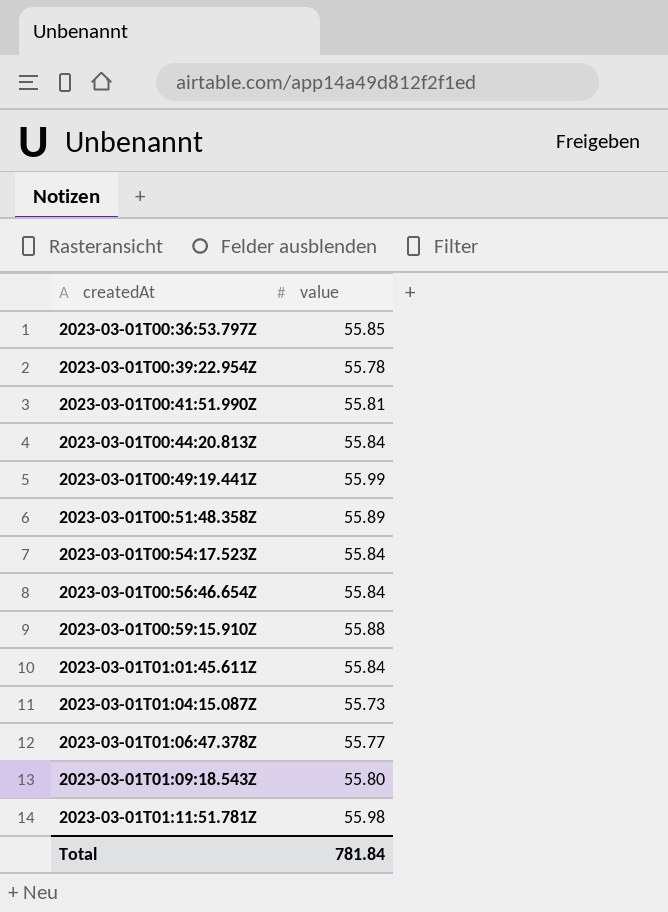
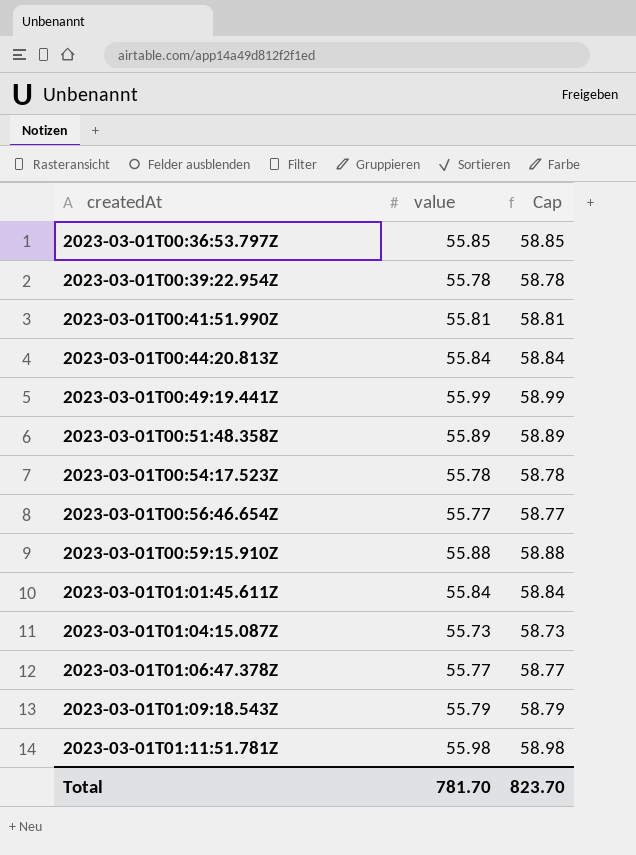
column Cap | formula: none -> [value] + 3
2023-03-01T00:54:17.523Z | value: 55.84 -> 55.78
2023-03-01T00:56:46.654Z | value: 55.84 -> 55.77
2023-03-01T01:09:18.543Z | value: 55.80 -> 55.79
Total | value: 781.84 -> 781.70

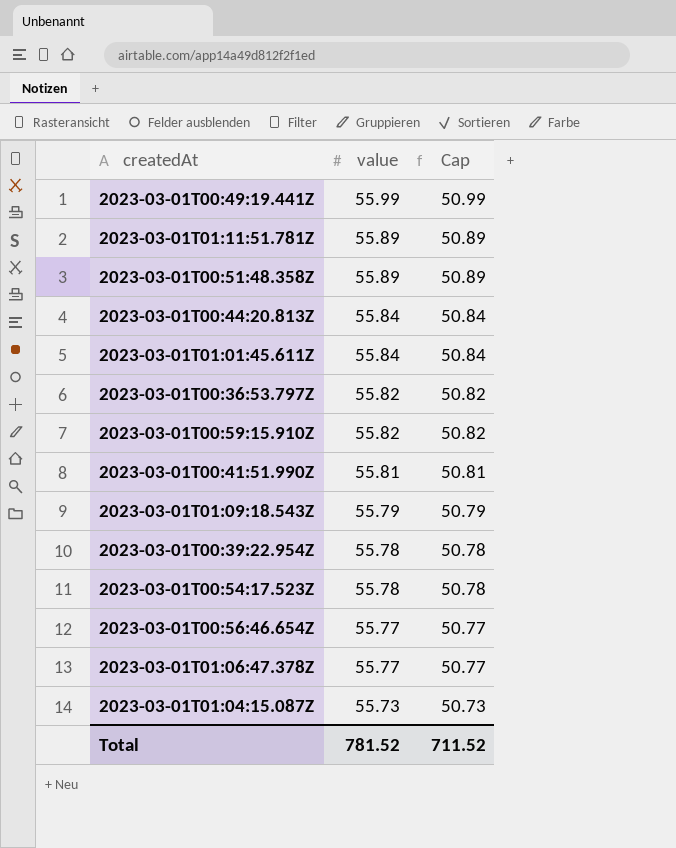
row order: createdAt ascending -> value descending
column Cap | formula: [value] + 3 -> [value] - 5
2023-03-01T01:11:51.781Z | value: 55.98 -> 55.89
2023-03-01T00:36:53.797Z | value: 55.85 -> 55.82
2023-03-01T00:59:15.910Z | value: 55.88 -> 55.82
Total | value: 781.70 -> 781.52
Total | Cap: 823.70 -> 711.52

